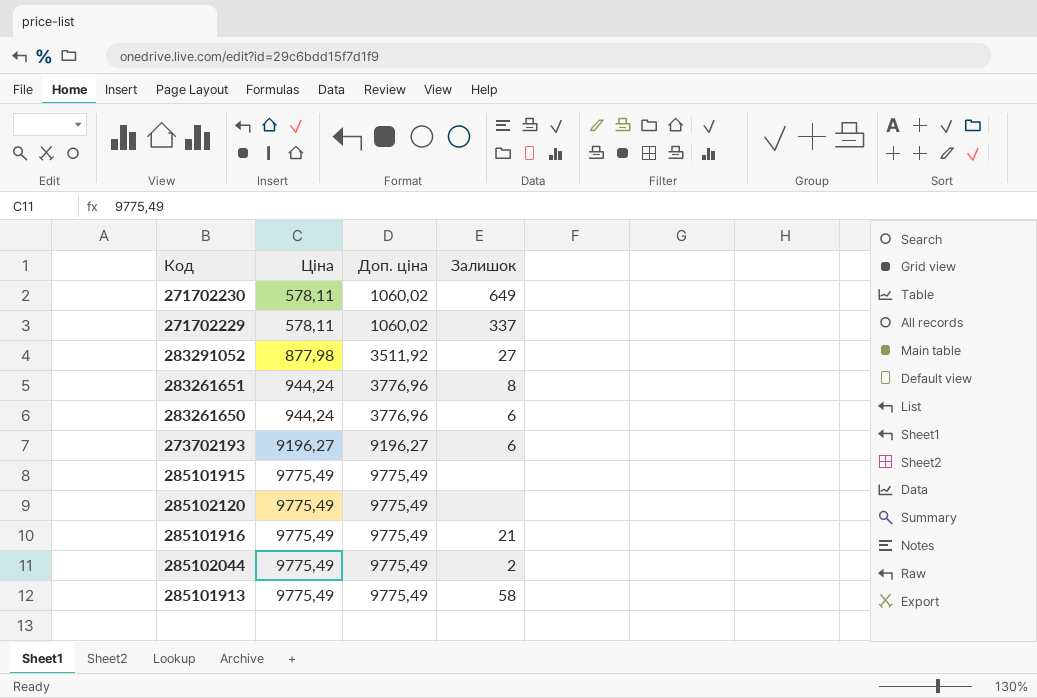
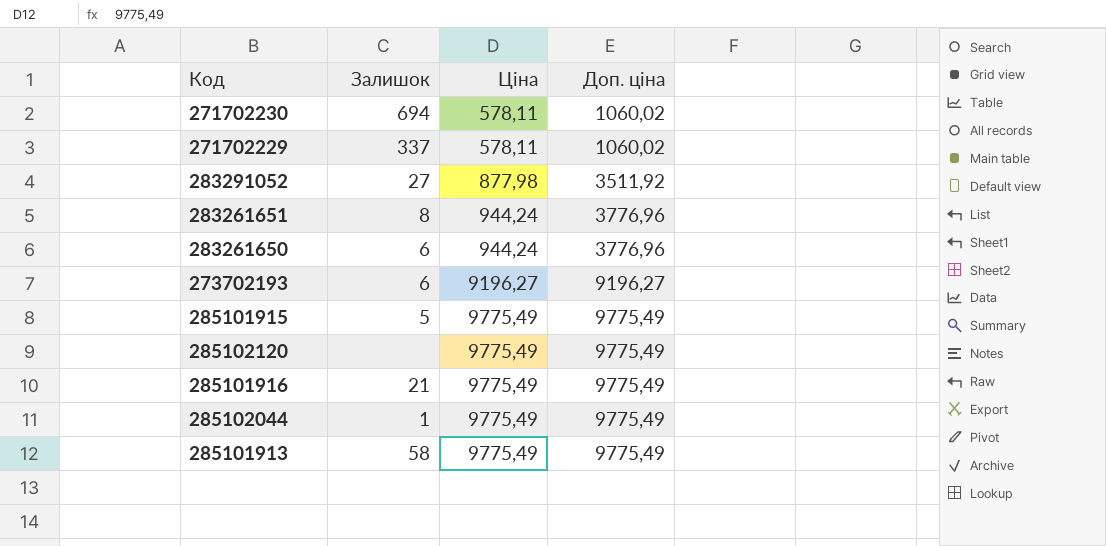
column Залишок | position: 4 -> 2
271702230 | Залишок: 649 -> 694
285101915 | Залишок: none -> 5
285102044 | Залишок: 2 -> 1

